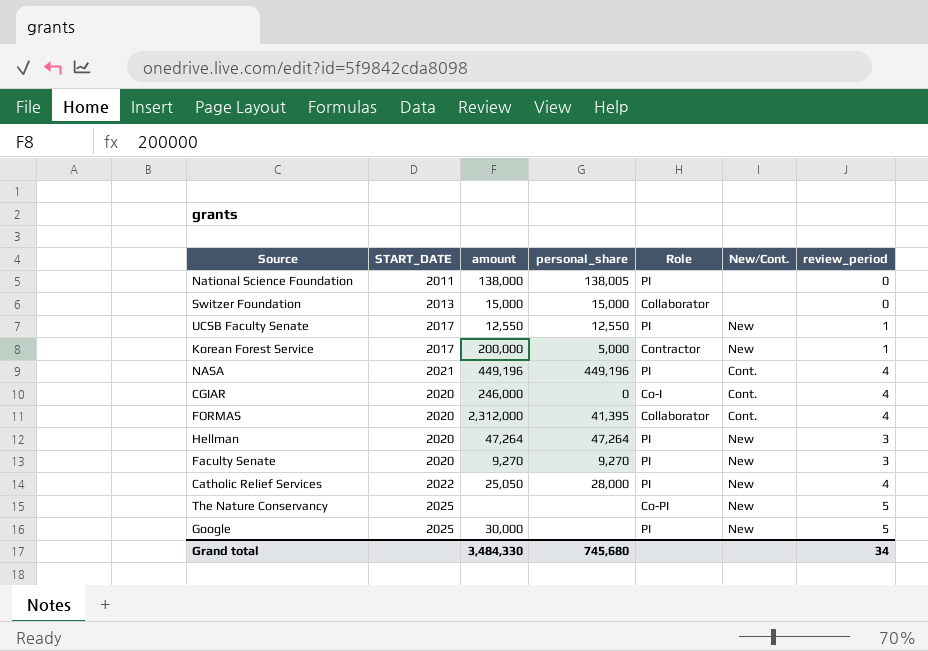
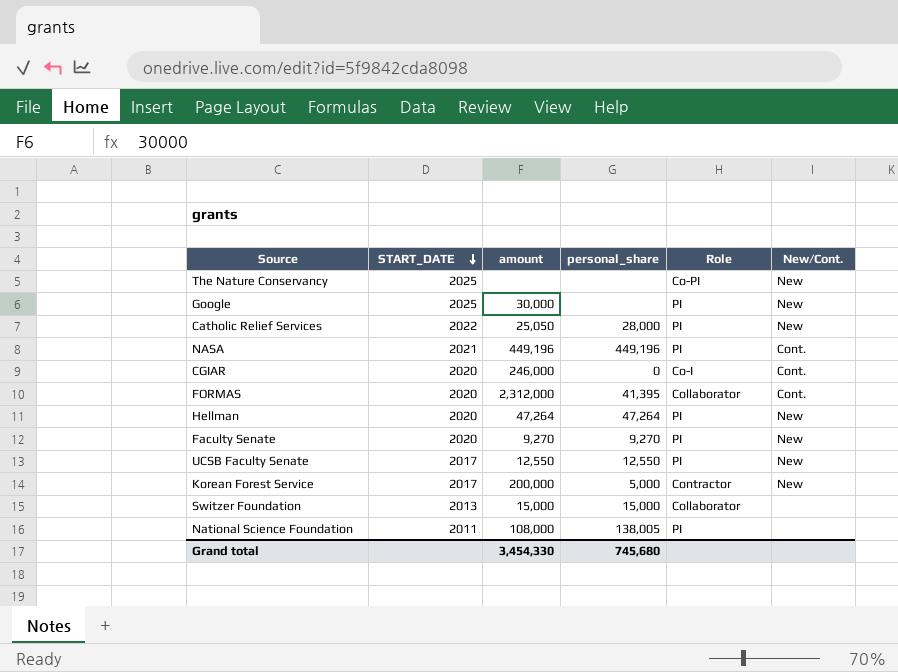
row order: none -> START_DATE descending
column review_period | position: 7 -> none
National Science Foundation | amount: 138,000 -> 108,000
Grand total | amount: 3,484,330 -> 3,454,330

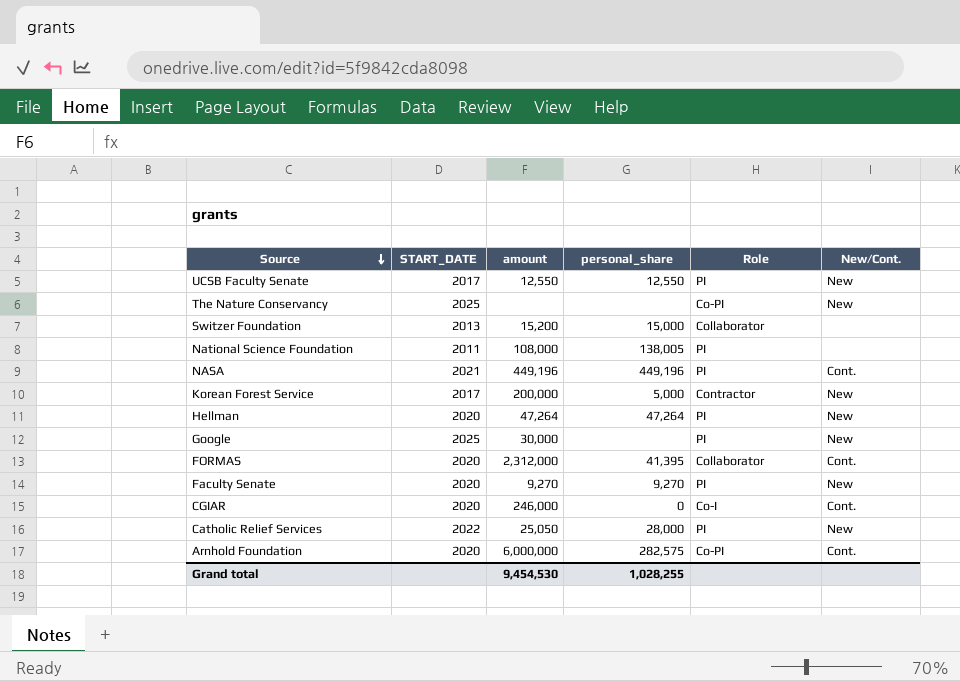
row order: START_DATE descending -> Source descending
Switzer Foundation | amount: 15,000 -> 15,200
row Arnhold Foundation: none -> 2020 | 6,000,000 | 282,575 | Co-PI | Cont.
Grand total | amount: 3,454,330 -> 9,454,530
Grand total | personal_share: 745,680 -> 1,028,255

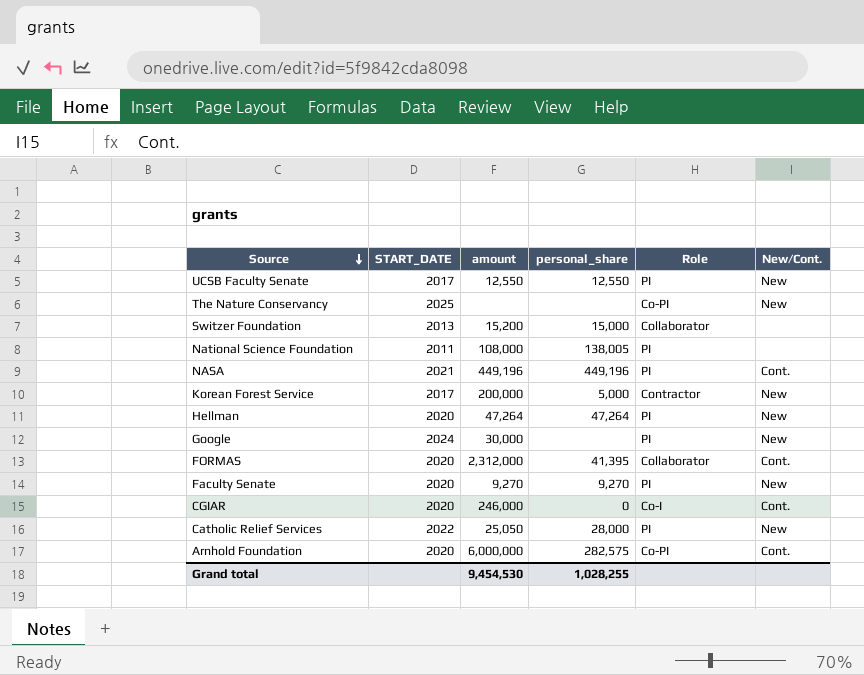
Google | START_DATE: 2025 -> 2024

